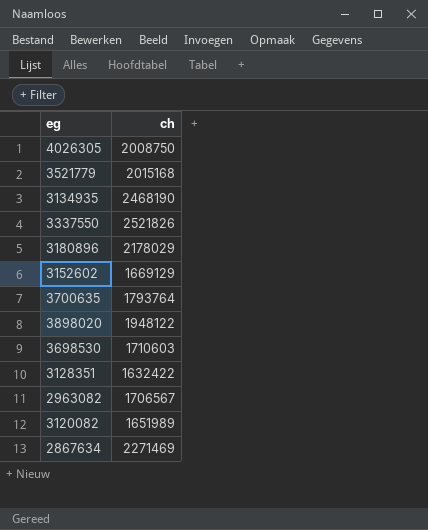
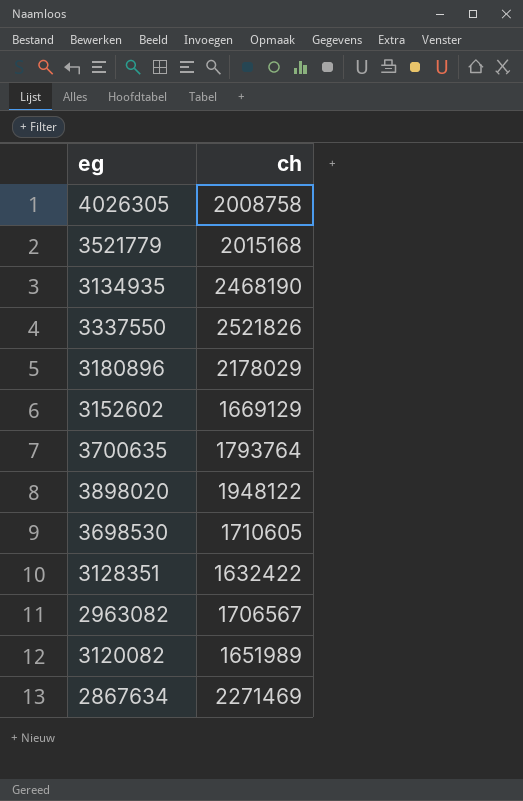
4026305 | ch: 2008750 -> 2008758
3698530 | ch: 1710603 -> 1710605

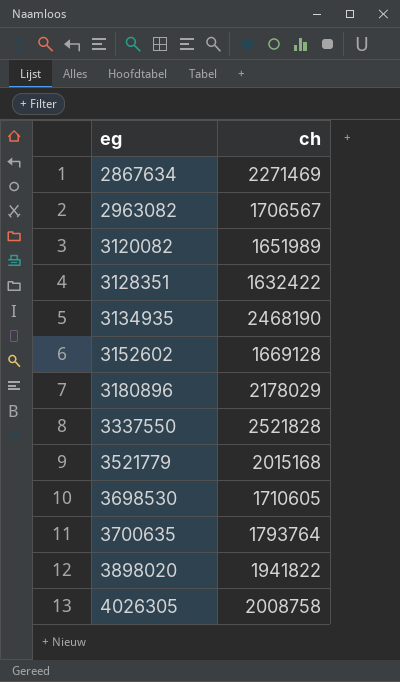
row order: none -> eg ascending
3152602 | ch: 1669129 -> 1669128
3337550 | ch: 2521826 -> 2521828
3898020 | ch: 1948122 -> 1941822

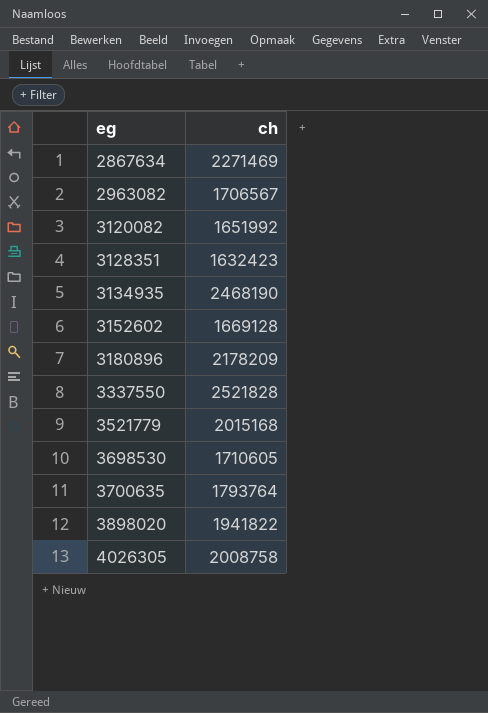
3120082 | ch: 1651989 -> 1651992
3128351 | ch: 1632422 -> 1632423
3180896 | ch: 2178029 -> 2178209

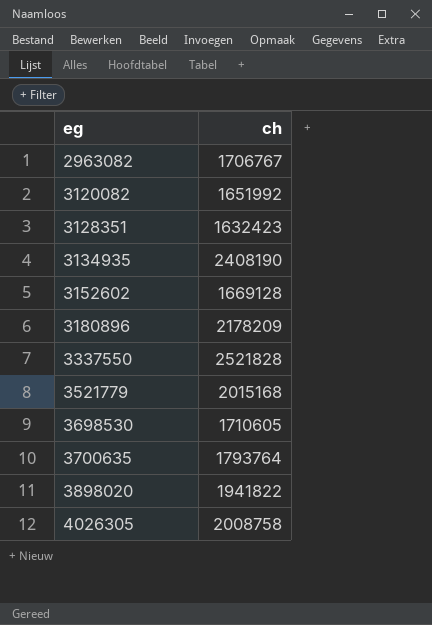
row 2867634: 2271469 -> none
2963082 | ch: 1706567 -> 1706767
3134935 | ch: 2468190 -> 2408190

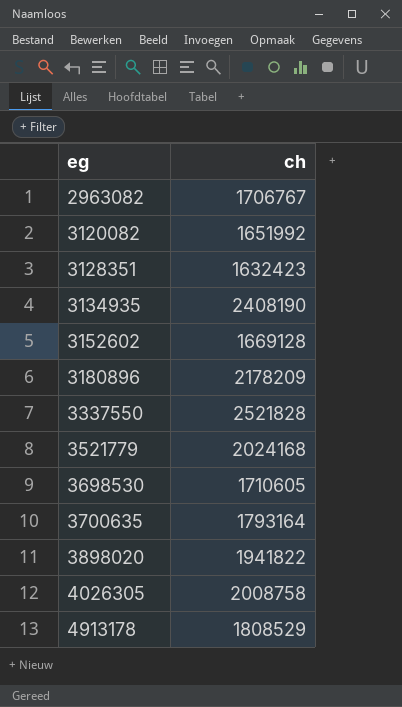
3521779 | ch: 2015168 -> 2024168
3700635 | ch: 1793764 -> 1793164
row 4913178: none -> 1808529

